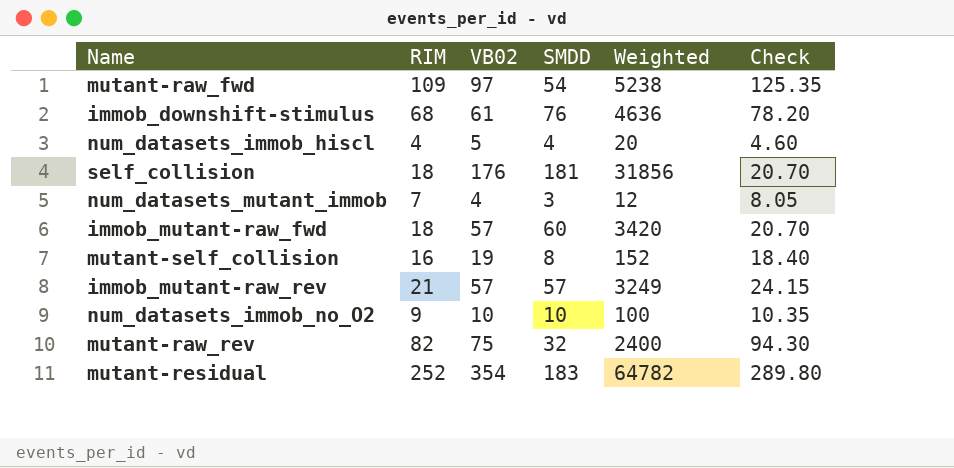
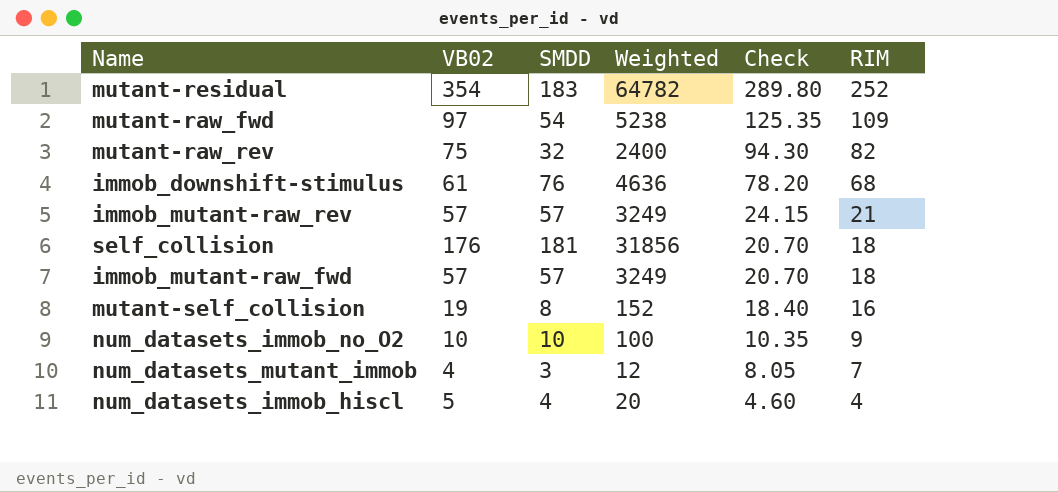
row order: none -> Check descending
column RIM | position: 2 -> 6
immob_mutant-raw_fwd | SMDD: 60 -> 57
immob_mutant-raw_fwd | Weighted: 3420 -> 3249

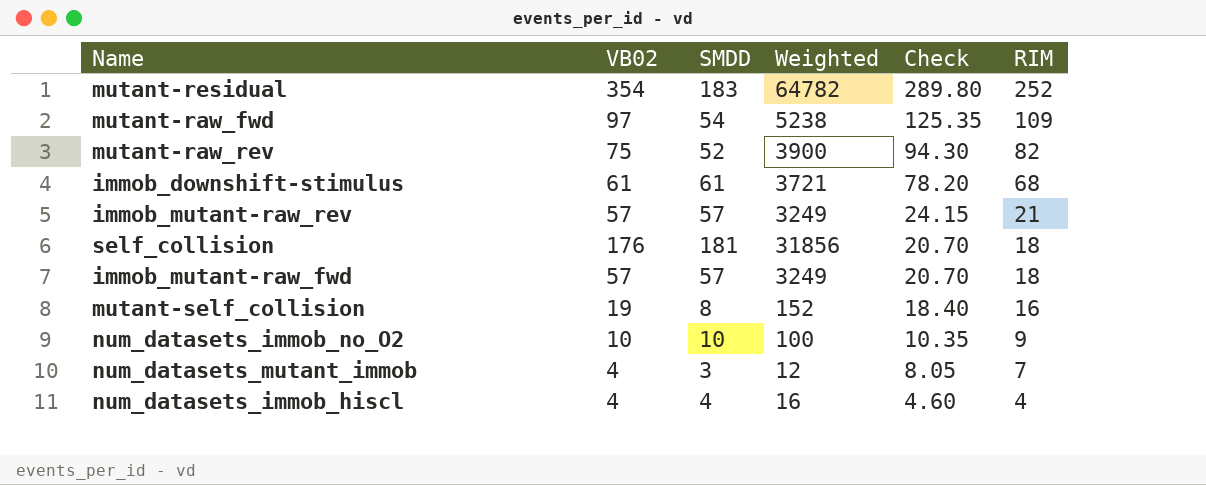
mutant-raw_rev | SMDD: 32 -> 52
mutant-raw_rev | Weighted: 2400 -> 3900
immob_downshift-stimulus | SMDD: 76 -> 61
immob_downshift-stimulus | Weighted: 4636 -> 3721
num_datasets_immob_hiscl | VB02: 5 -> 4
num_datasets_immob_hiscl | Weighted: 20 -> 16

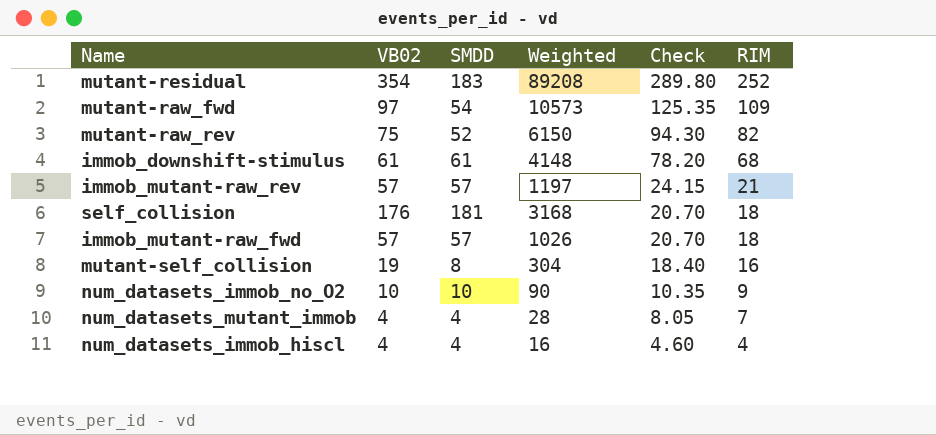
column Weighted | formula: [VB02] * [SMDD] -> [VB02] * [RIM]
num_datasets_mutant_immob | SMDD: 3 -> 4

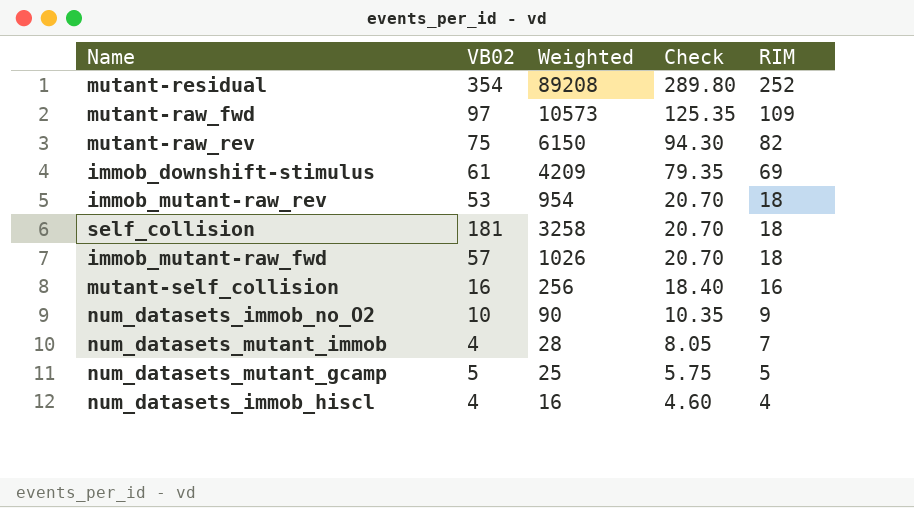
column SMDD | position: 3 -> none
immob_downshift-stimulus | Weighted: 4148 -> 4209
immob_downshift-stimulus | Check: 78.20 -> 79.35
immob_downshift-stimulus | RIM: 68 -> 69
immob_mutant-raw_rev | VB02: 57 -> 53
immob_mutant-raw_rev | Weighted: 1197 -> 954
immob_mutant-raw_rev | Check: 24.15 -> 20.70
immob_mutant-raw_rev | RIM: 21 -> 18
self_collision | VB02: 176 -> 181
self_collision | Weighted: 3168 -> 3258
mutant-self_collision | VB02: 19 -> 16
mutant-self_collision | Weighted: 304 -> 256
row num_datasets_mutant_gcamp: none -> 5 | 25 | 5.75 | 5

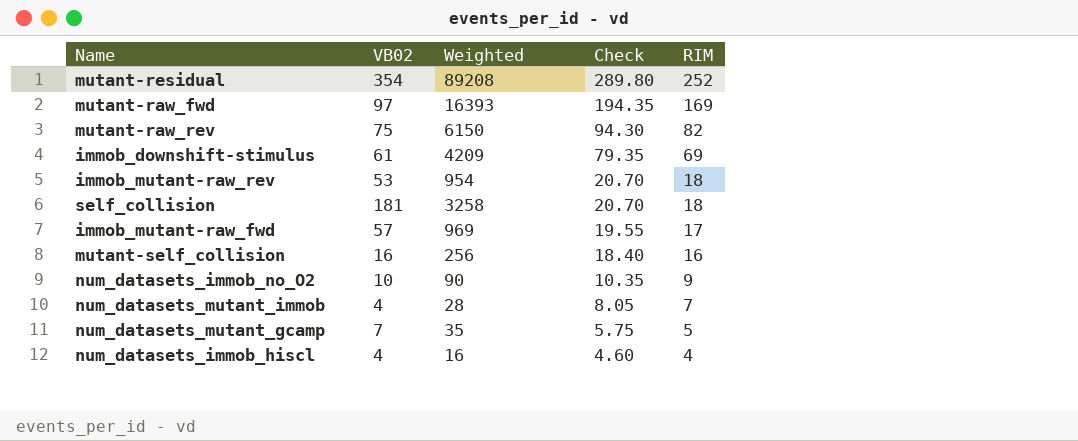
mutant-raw_fwd | Weighted: 10573 -> 16393
mutant-raw_fwd | Check: 125.35 -> 194.35
mutant-raw_fwd | RIM: 109 -> 169
immob_mutant-raw_fwd | Weighted: 1026 -> 969
immob_mutant-raw_fwd | Check: 20.70 -> 19.55
immob_mutant-raw_fwd | RIM: 18 -> 17
num_datasets_mutant_gcamp | VB02: 5 -> 7
num_datasets_mutant_gcamp | Weighted: 25 -> 35

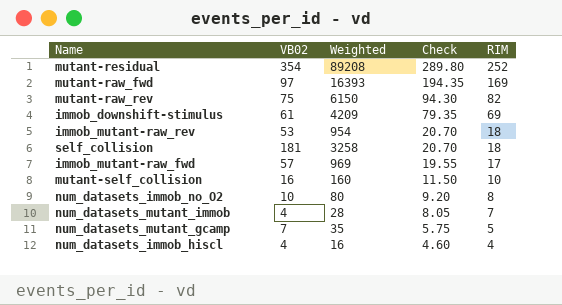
mutant-self_collision | Weighted: 256 -> 160
mutant-self_collision | Check: 18.40 -> 11.50
mutant-self_collision | RIM: 16 -> 10
num_datasets_immob_no_O2 | Weighted: 90 -> 80
num_datasets_immob_no_O2 | Check: 10.35 -> 9.20
num_datasets_immob_no_O2 | RIM: 9 -> 8

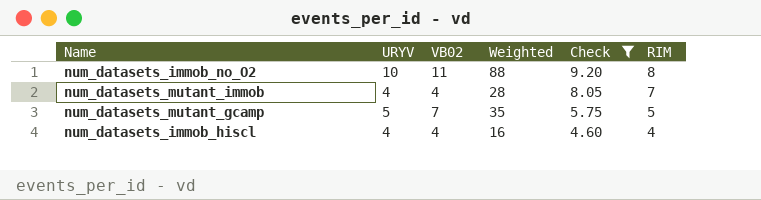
filter: none -> Check <= 9.20
column URYV | position: none -> 2
num_datasets_immob_no_O2 | VB02: 10 -> 11
num_datasets_immob_no_O2 | Weighted: 80 -> 88

